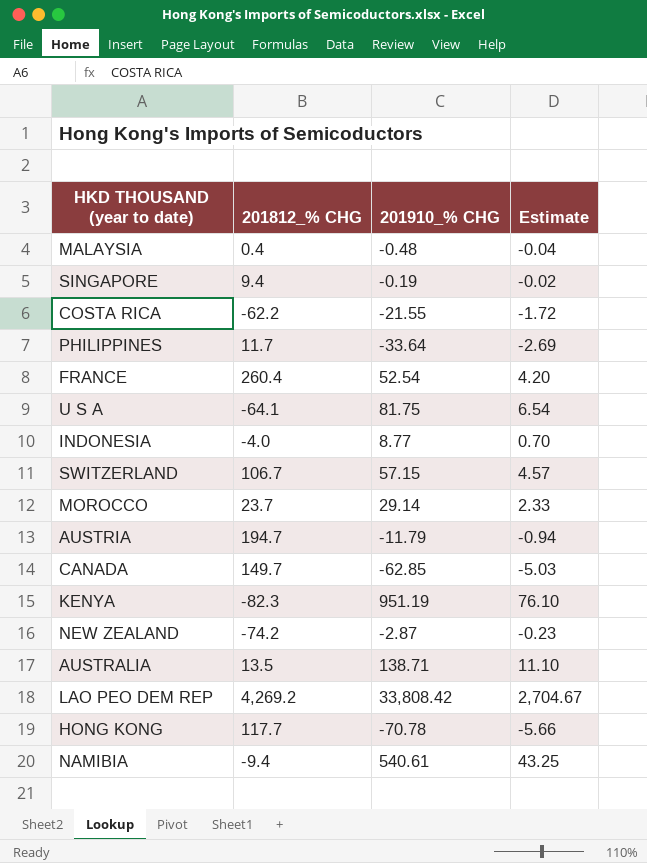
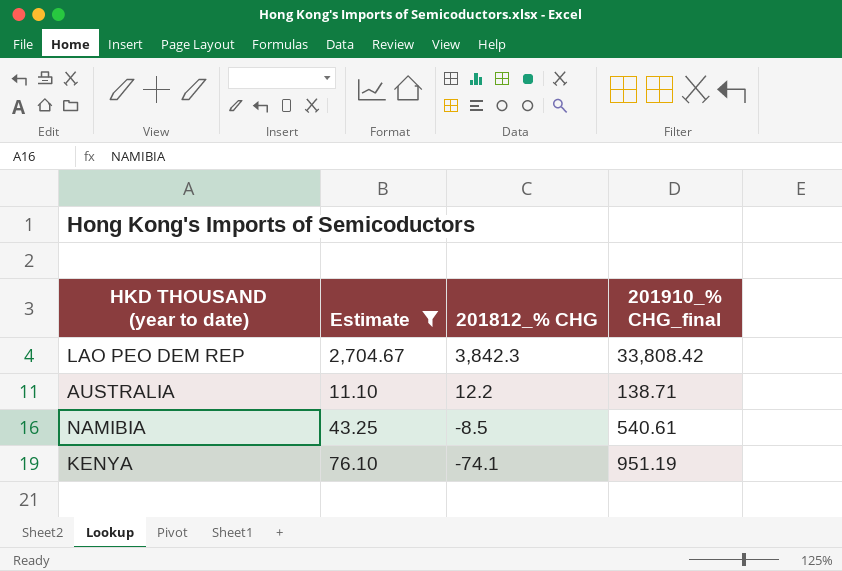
filter: none -> Estimate >= 11.10
row order: none -> 201812_% CHG descending
column Estimate | position: 4 -> 2
column name: 201910_% CHG -> 201910_% CHG_final
LAO PEO DEM REP | 201812_% CHG: 4,269.2 -> 3,842.3
AUSTRALIA | 201812_% CHG: 13.5 -> 12.2
NAMIBIA | 201812_% CHG: -9.4 -> -8.5
KENYA | 201812_% CHG: -82.3 -> -74.1

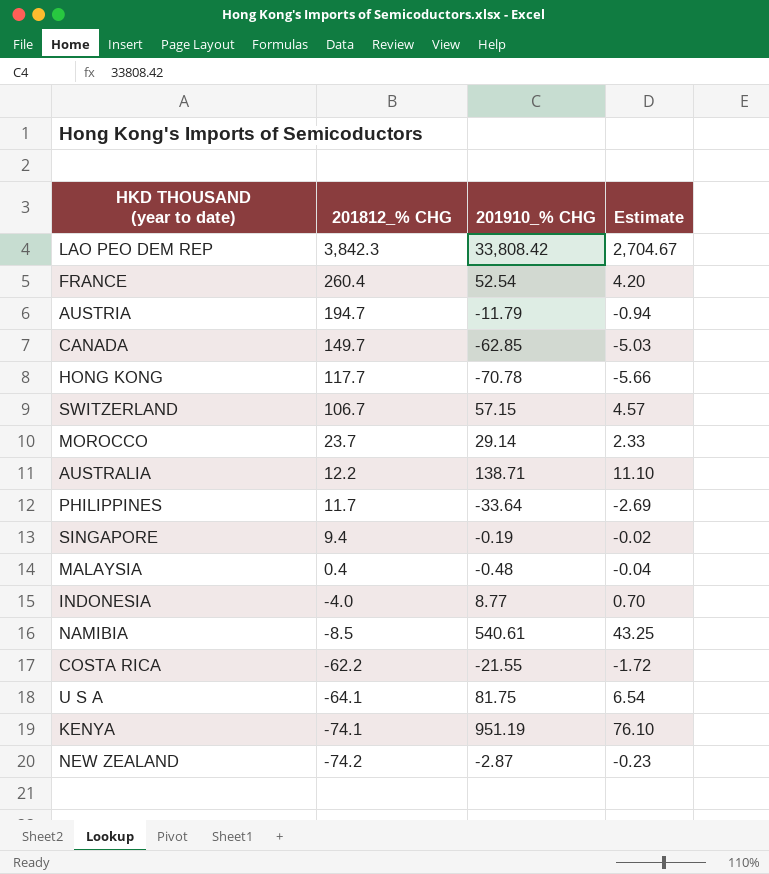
filter: Estimate >= 11.10 -> none
column name: 201910_% CHG_final -> 201910_% CHG
column Estimate | position: 2 -> 4

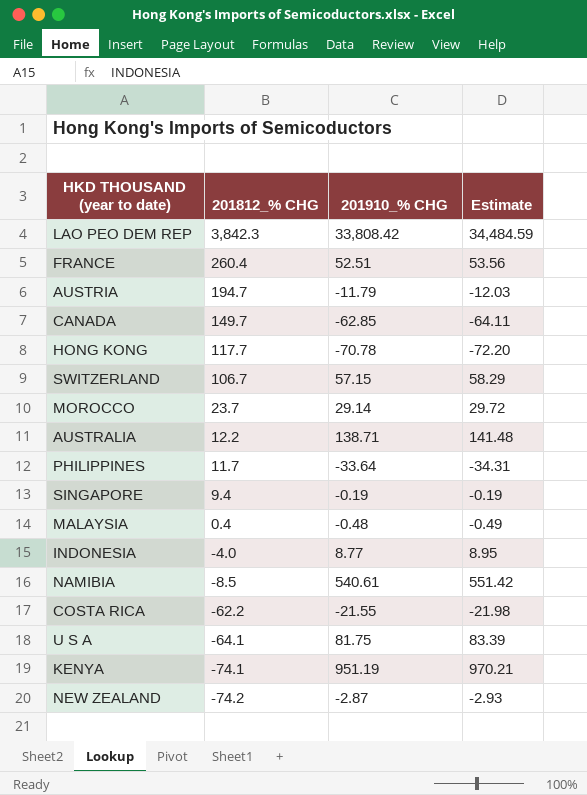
column Estimate | formula: [201910_% CHG] * 0.08 -> [201910_% CHG] * 1.02
FRANCE | 201910_% CHG: 52.54 -> 52.51

